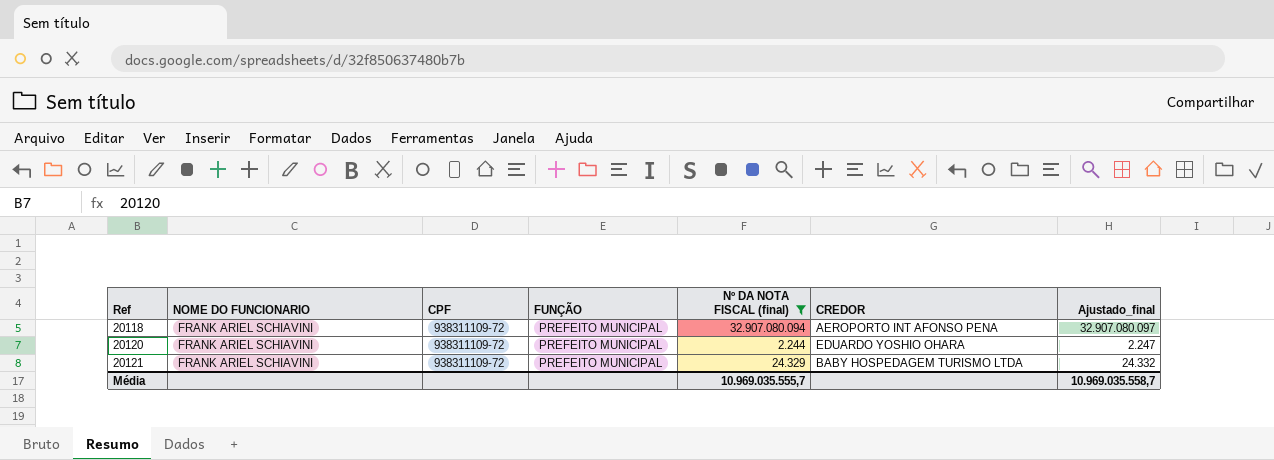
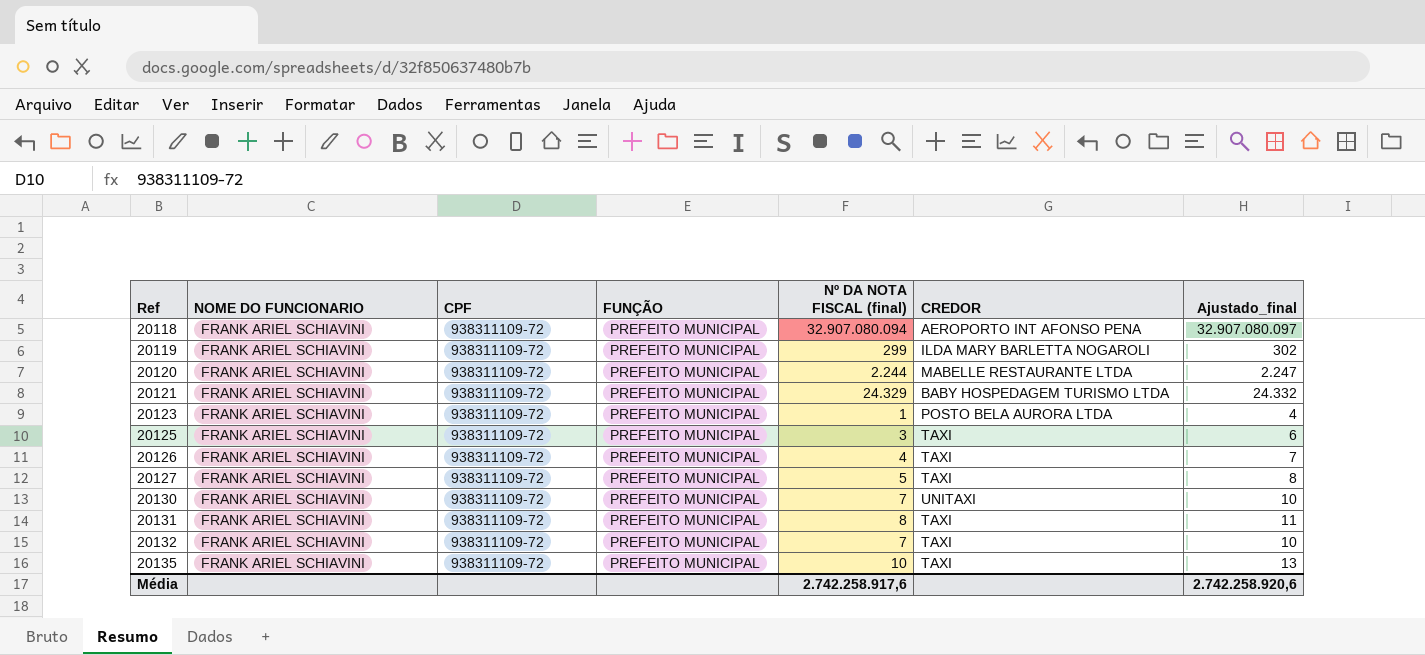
filter: Nº DA NOTA FISCAL (final) >= 2.244 -> none
20120 | CREDOR: EDUARDO YOSHIO OHARA -> MABELLE RESTAURANTE LTDA
Média | Nº DA NOTA FISCAL (final): 10.969.035.555,7 -> 2.742.258.917,6
Média | Ajustado_final: 10.969.035.558,7 -> 2.742.258.920,6

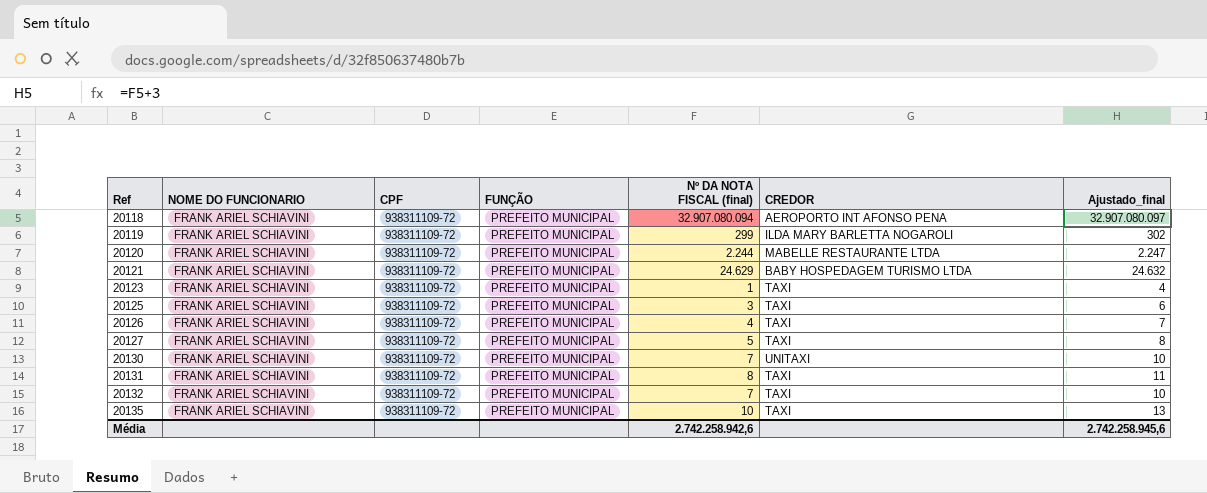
20121 | Nº DA NOTA FISCAL (final): 24.329 -> 24.629
20121 | Ajustado_final: 24.332 -> 24.632
20123 | CREDOR: POSTO BELA AURORA LTDA -> TAXI
Média | Nº DA NOTA FISCAL (final): 2.742.258.917,6 -> 2.742.258.942,6
Média | Ajustado_final: 2.742.258.920,6 -> 2.742.258.945,6

